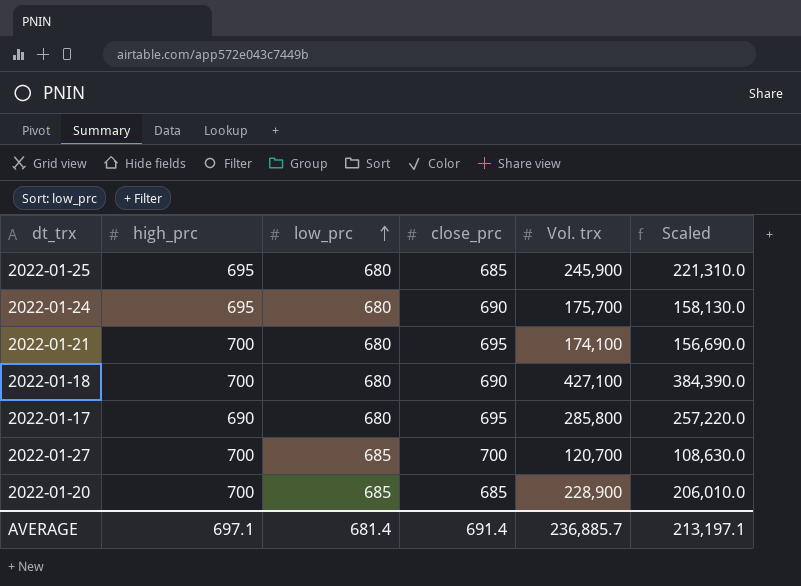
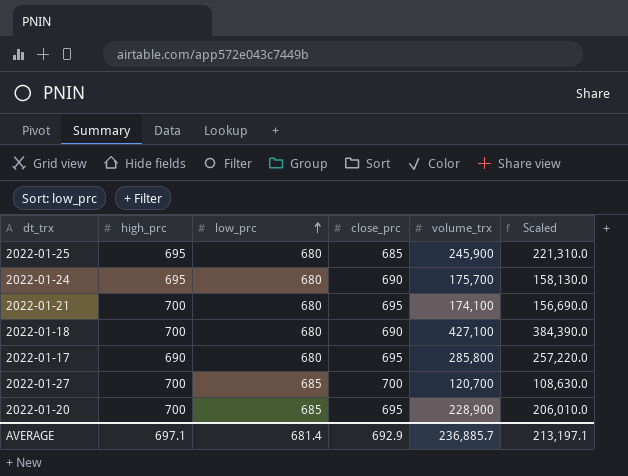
column name: Vol. trx -> volume_trx
2022-01-20 | close_prc: 685 -> 695
AVERAGE | close_prc: 691.4 -> 692.9

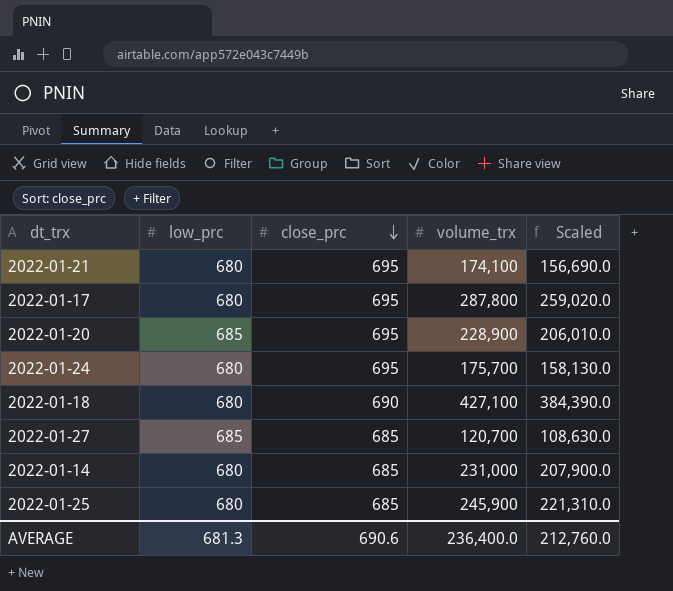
row order: low_prc ascending -> close_prc descending
column high_prc | position: 2 -> none
2022-01-17 | volume_trx: 285,800 -> 287,800
2022-01-17 | Scaled: 257,220.0 -> 259,020.0
2022-01-24 | close_prc: 690 -> 695
2022-01-27 | close_prc: 700 -> 685
row 2022-01-14: none -> 680 | 685 | 231,000 | 207,900.0
AVERAGE | low_prc: 681.4 -> 681.3
AVERAGE | close_prc: 692.9 -> 690.6
AVERAGE | volume_trx: 236,885.7 -> 236,400.0
AVERAGE | Scaled: 213,197.1 -> 212,760.0

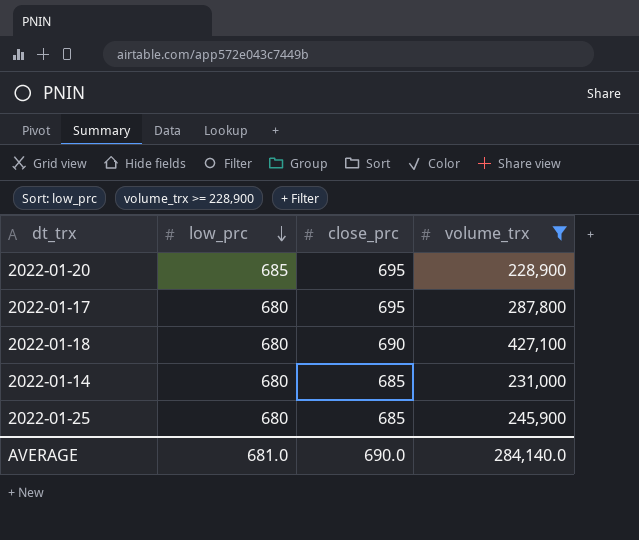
filter: none -> volume_trx >= 228,900
row order: close_prc descending -> low_prc descending
column Scaled | formula: [volume_trx] * 0.9 -> none
AVERAGE | low_prc: 681.3 -> 681.0
AVERAGE | close_prc: 690.6 -> 690.0
AVERAGE | volume_trx: 236,400.0 -> 284,140.0

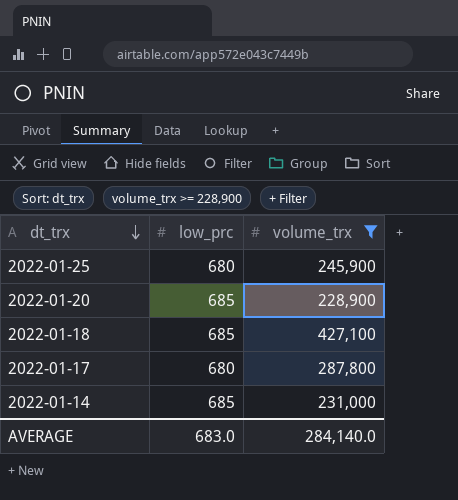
row order: low_prc descending -> dt_trx descending
column close_prc | position: 3 -> none
2022-01-18 | low_prc: 680 -> 685
2022-01-14 | low_prc: 680 -> 685
AVERAGE | low_prc: 681.0 -> 683.0

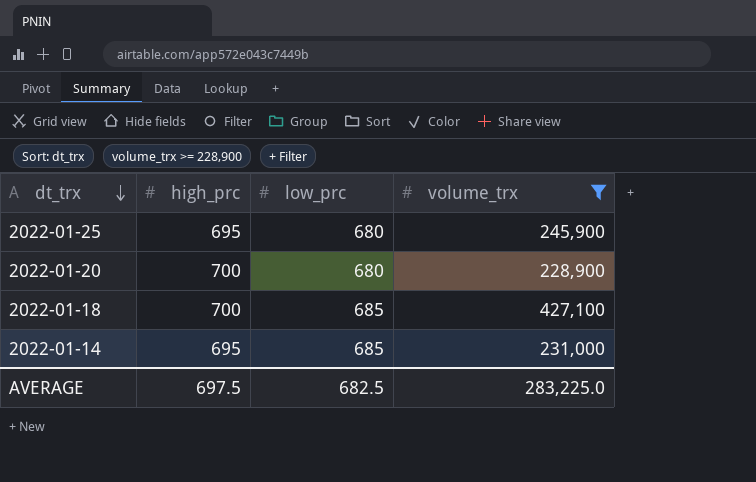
column high_prc | position: none -> 2
row 2022-01-17: 680 | 287,800 -> none
2022-01-20 | low_prc: 685 -> 680
AVERAGE | low_prc: 683.0 -> 682.5
AVERAGE | volume_trx: 284,140.0 -> 283,225.0

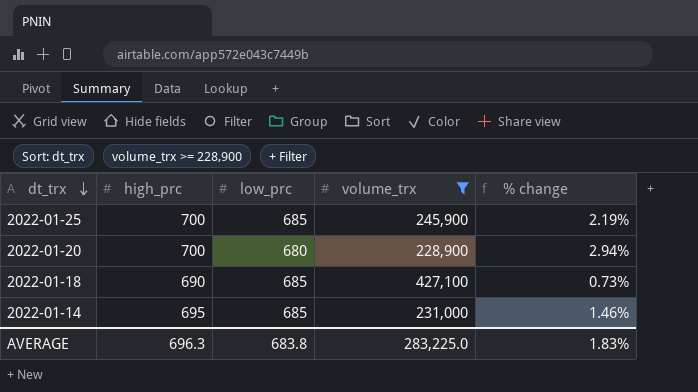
column % change | formula: none -> ([high_prc] - [low_prc]) / [low_prc]
2022-01-25 | high_prc: 695 -> 700
2022-01-25 | low_prc: 680 -> 685
2022-01-18 | high_prc: 700 -> 690
AVERAGE | high_prc: 697.5 -> 696.3
AVERAGE | low_prc: 682.5 -> 683.8

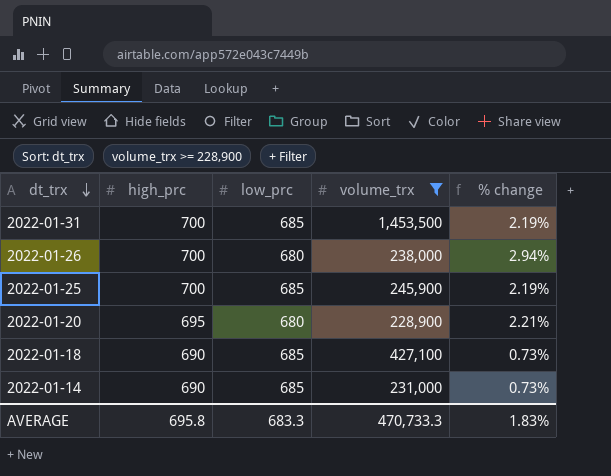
row 2022-01-31: none -> 700 | 685 | 1,453,500 | 2.19%
row 2022-01-26: none -> 700 | 680 | 238,000 | 2.94%
2022-01-20 | high_prc: 700 -> 695
2022-01-20 | % change: 2.94% -> 2.21%
2022-01-14 | high_prc: 695 -> 690
2022-01-14 | % change: 1.46% -> 0.73%
AVERAGE | high_prc: 696.3 -> 695.8
AVERAGE | low_prc: 683.8 -> 683.3
AVERAGE | volume_trx: 283,225.0 -> 470,733.3

